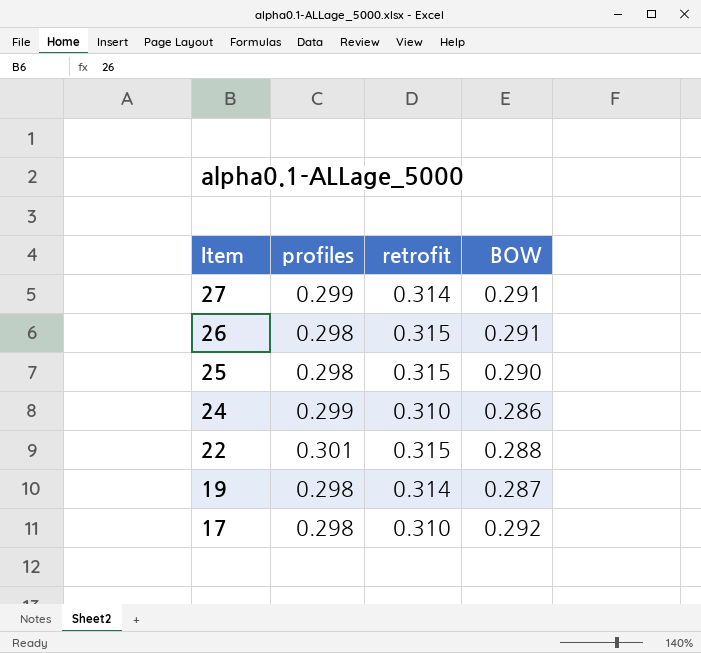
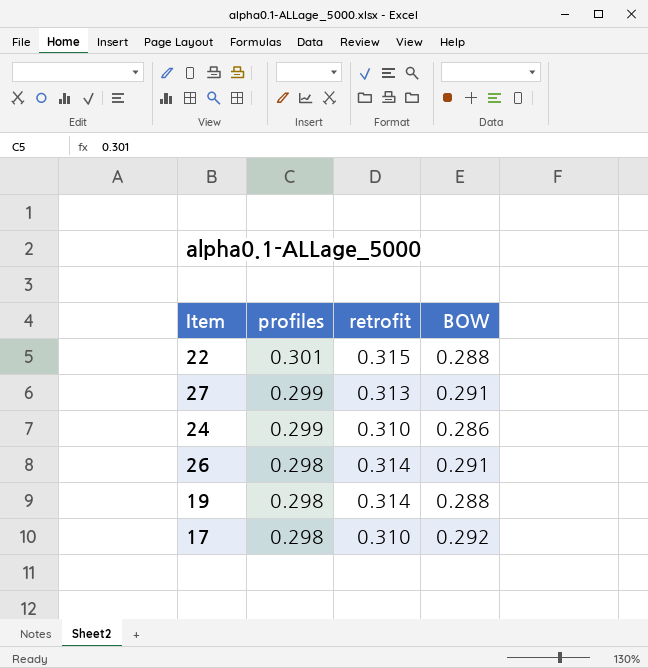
row order: Item descending -> profiles descending
row 25: 0.298 | 0.315 | 0.290 -> none
27 | retrofit: 0.314 -> 0.313
26 | retrofit: 0.315 -> 0.314
19 | BOW: 0.287 -> 0.288

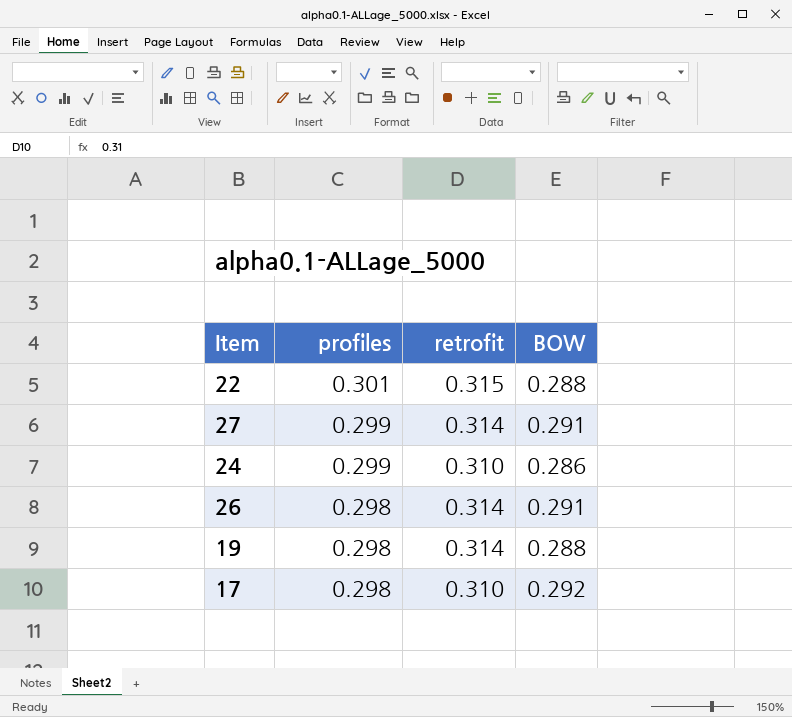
27 | retrofit: 0.313 -> 0.314

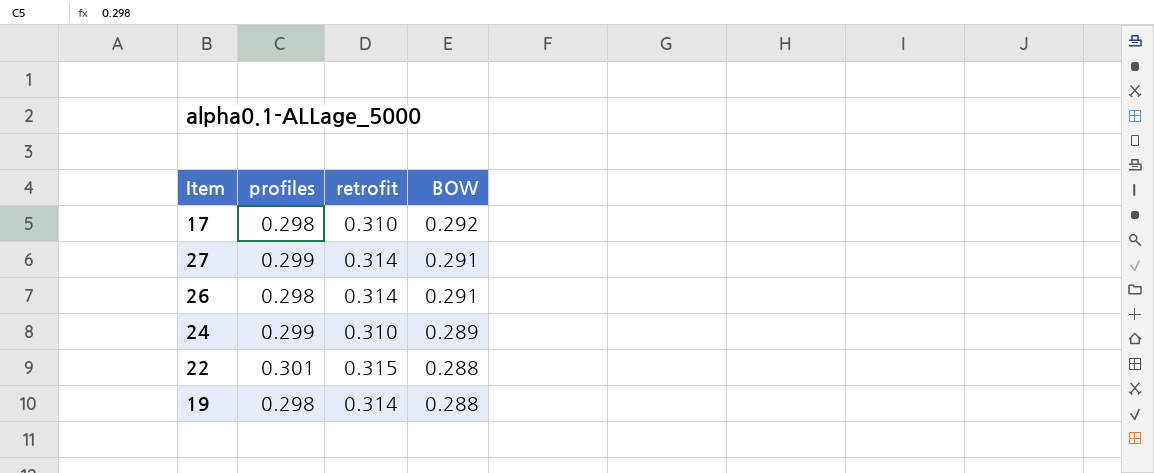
row order: profiles descending -> BOW descending
24 | BOW: 0.286 -> 0.289

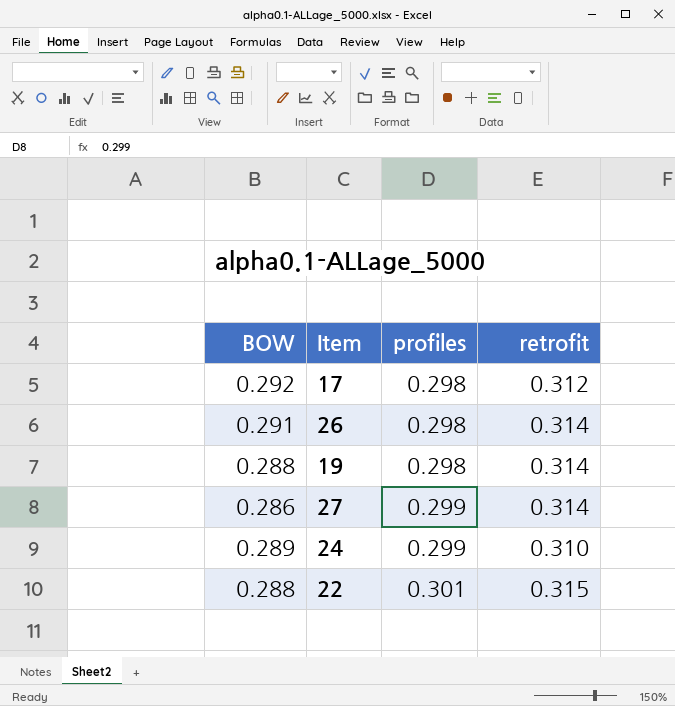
row order: BOW descending -> profiles ascending
column BOW | position: 4 -> 1
17 | retrofit: 0.310 -> 0.312
27 | BOW: 0.291 -> 0.286

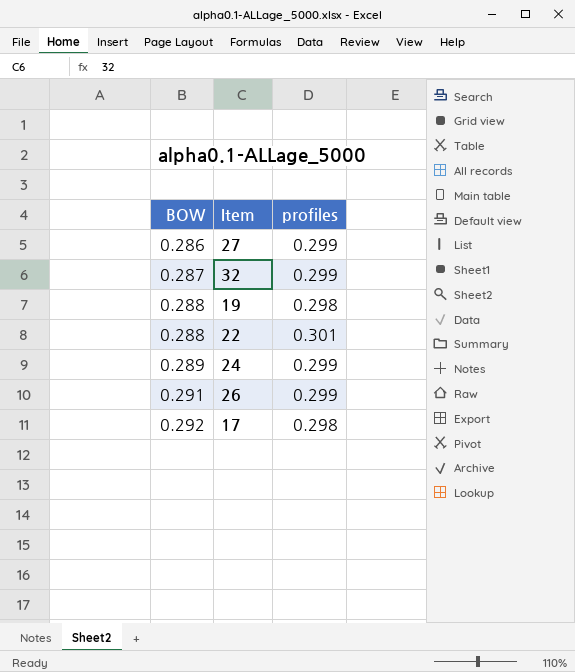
row order: profiles ascending -> BOW ascending
column retrofit | position: 4 -> none
row 32: none -> 0.287 | 0.299
26 | profiles: 0.298 -> 0.299

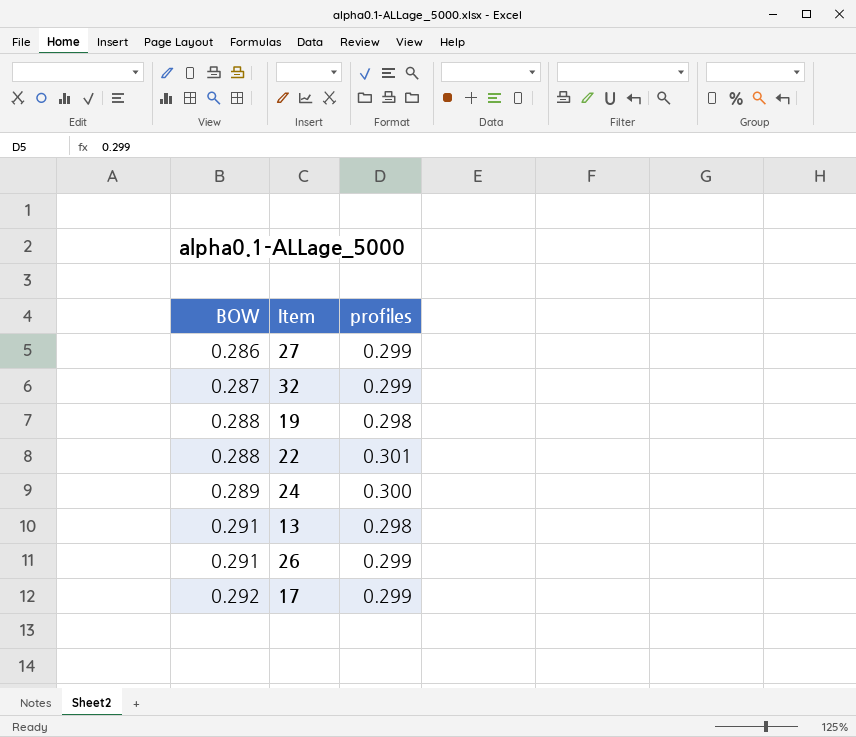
24 | profiles: 0.299 -> 0.300
row 13: none -> 0.291 | 0.298
17 | profiles: 0.298 -> 0.299

